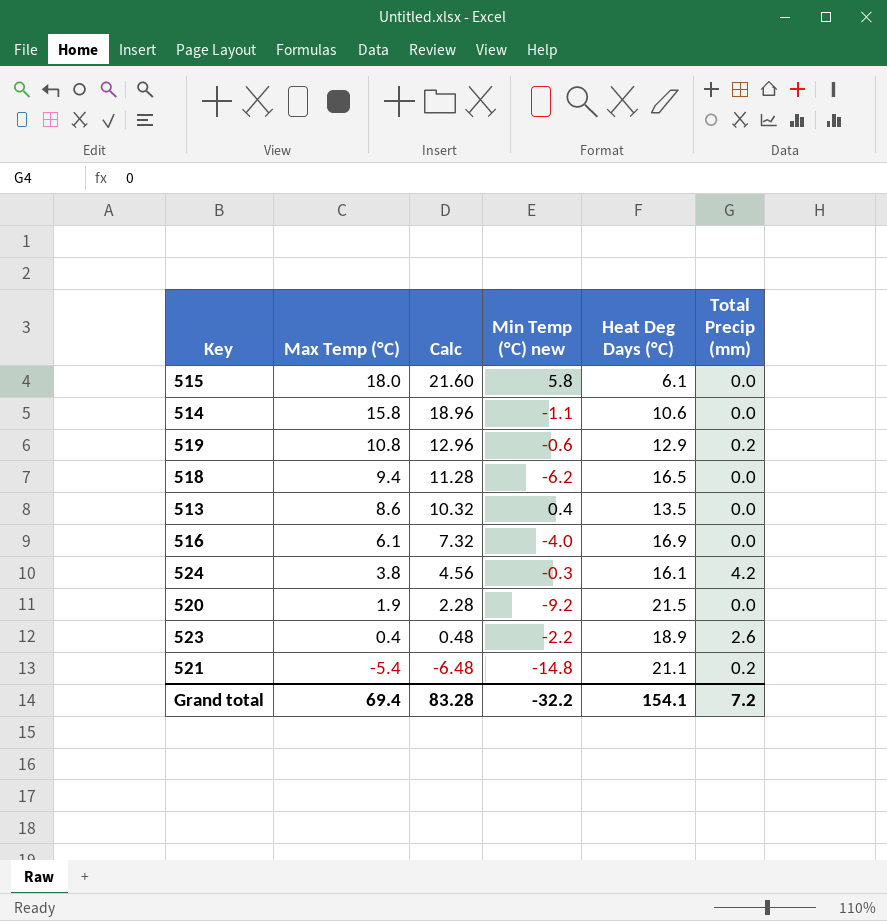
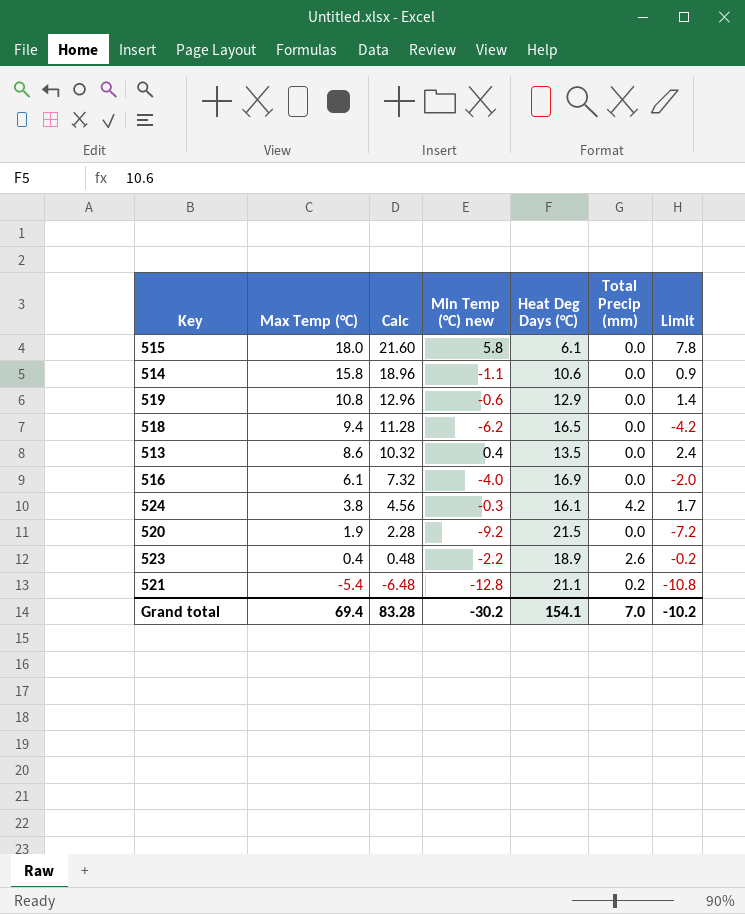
column Limit | formula: none -> [Min Temp (°C) new] + 2
519 | Total Precip (mm): 0.2 -> 0.0
521 | Min Temp (°C) new: -14.8 -> -12.8
Grand total | Min Temp (°C) new: -32.2 -> -30.2
Grand total | Total Precip (mm): 7.2 -> 7.0

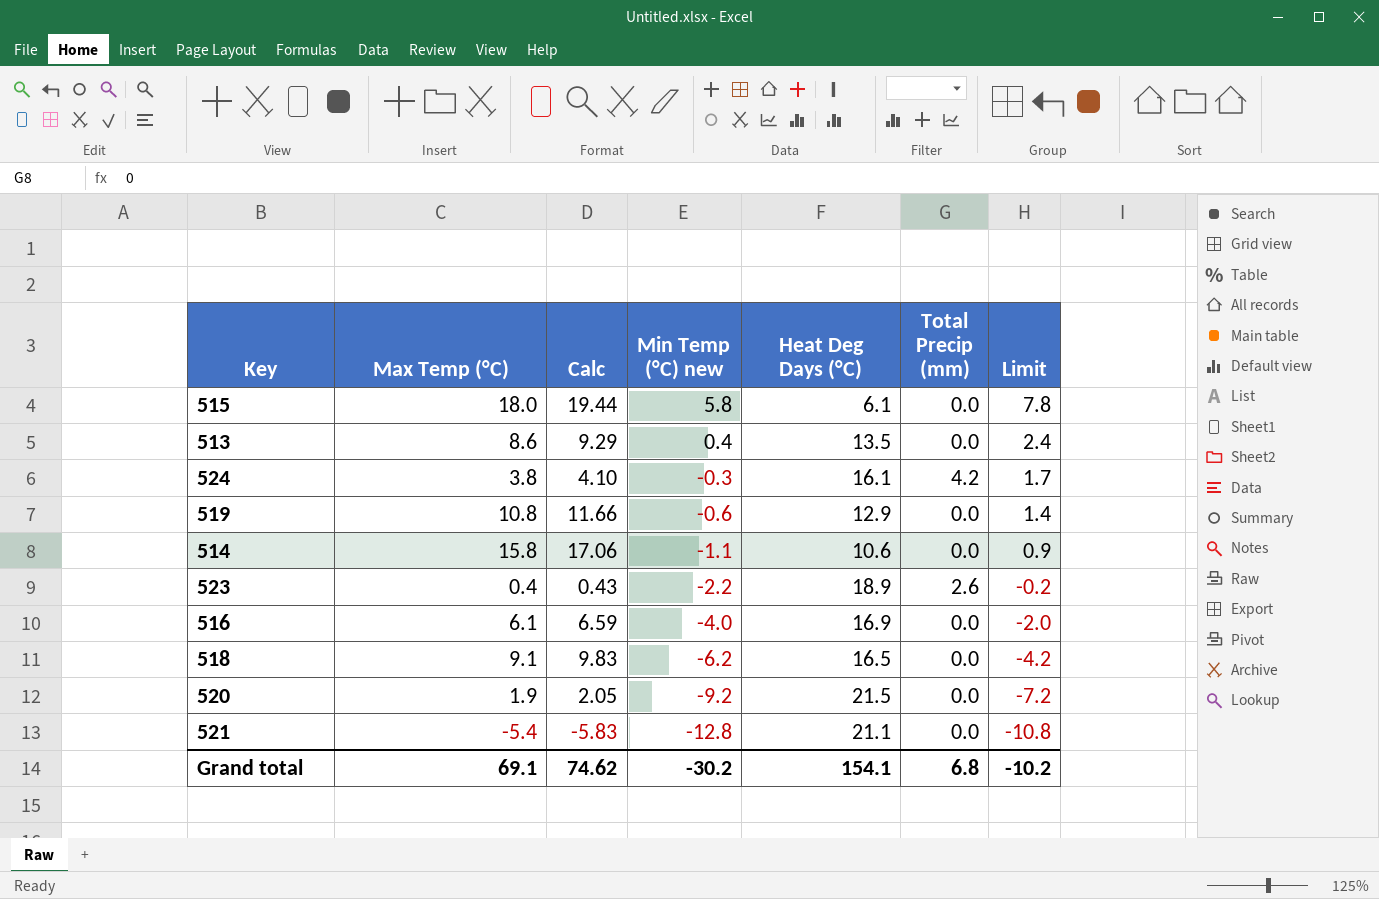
row order: Max Temp (°C) descending -> Min Temp (°C) new descending
column Calc | formula: [Max Temp (°C)] * 1.2 -> [Max Temp (°C)] * 1.08
518 | Max Temp (°C): 9.4 -> 9.1
521 | Total Precip (mm): 0.2 -> 0.0
Grand total | Max Temp (°C): 69.4 -> 69.1
Grand total | Calc: 83.28 -> 74.62
Grand total | Total Precip (mm): 7.0 -> 6.8

